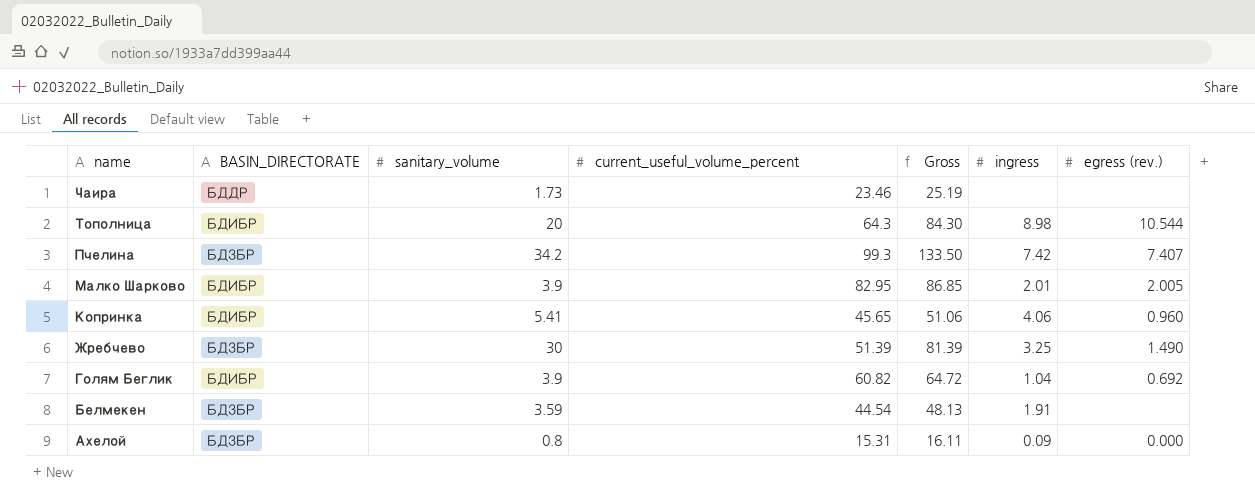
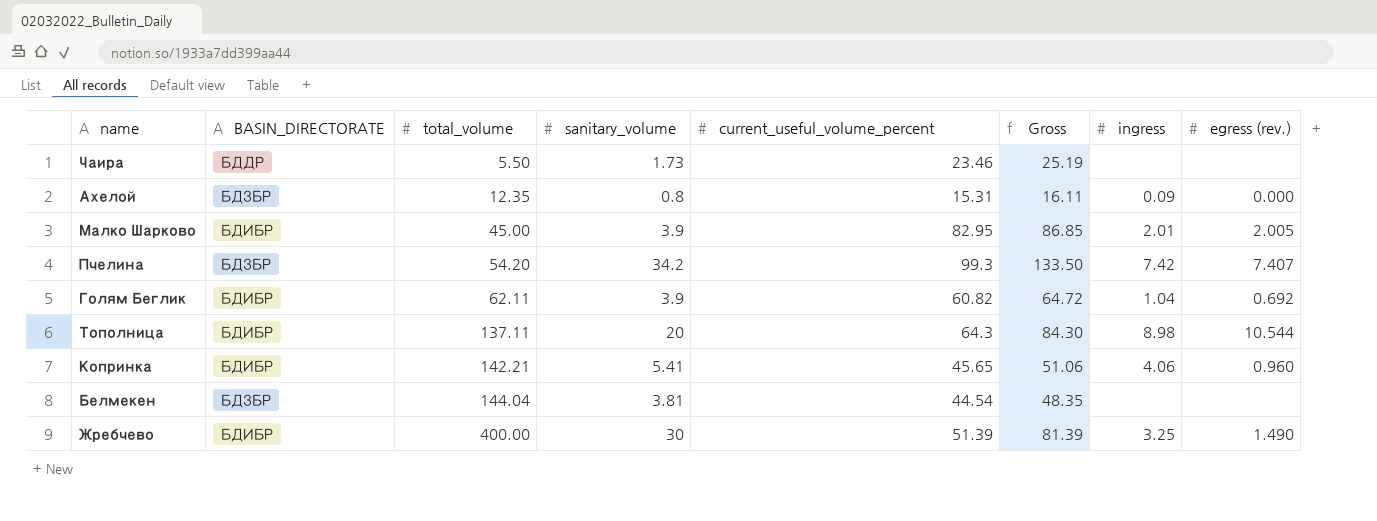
row order: name descending -> total_volume ascending
column total_volume | position: none -> 3
Белмекен | sanitary_volume: 3.59 -> 3.81
Белмекен | Gross: 48.13 -> 48.35
Белмекен | ingress: 1.91 -> none
Жребчево | BASIN_DIRECTORATE: БДЗБР -> БДИБР

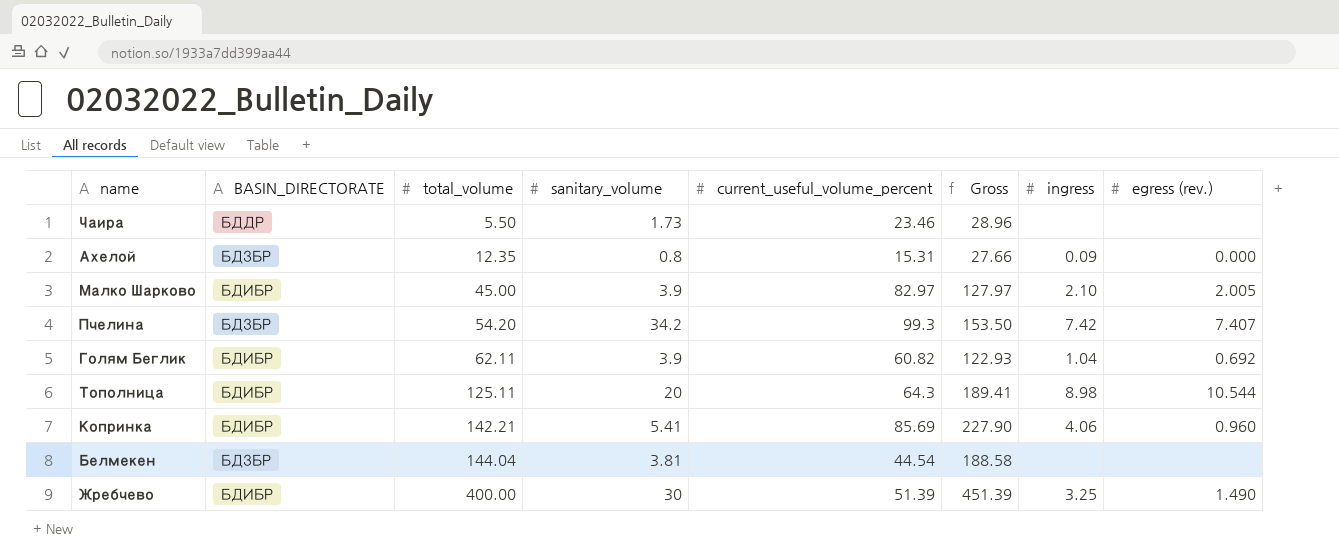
column Gross | formula: [sanitary_volume] + [current_useful_volume_percent] -> [total_volume] + [current_useful_volume_percent]
Малко Шарково | current_useful_volume_percent: 82.95 -> 82.97
Малко Шарково | ingress: 2.01 -> 2.10
Тополница | total_volume: 137.11 -> 125.11
Копринка | current_useful_volume_percent: 45.65 -> 85.69

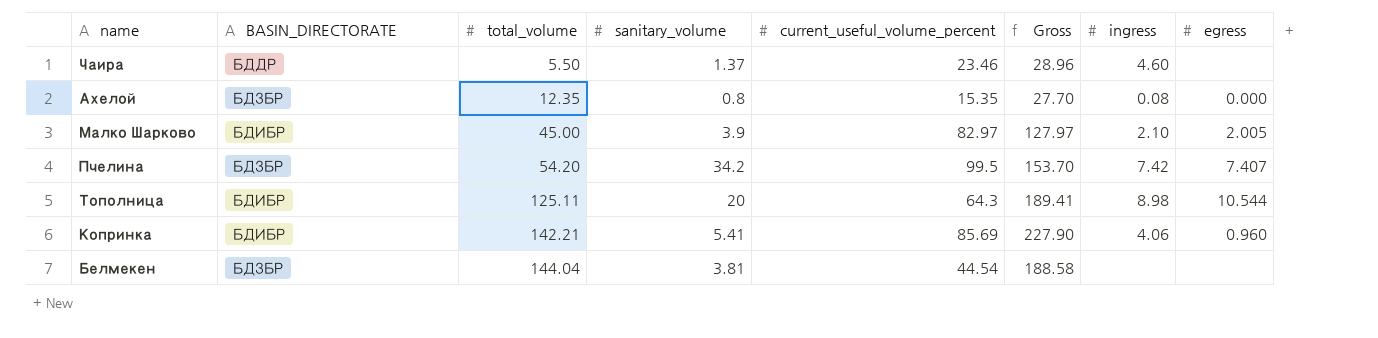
column name: egress (rev.) -> egress
row Голям Беглик: БДИБР | 62.11 | 3.9 | 60.82 | 122.93 | 1.04 | 0.692 -> none
row Жребчево: БДИБР | 400.00 | 30 | 51.39 | 451.39 | 3.25 | 1.490 -> none
Чаира | sanitary_volume: 1.73 -> 1.37
Чаира | ingress: none -> 4.60
Ахелой | current_useful_volume_percent: 15.31 -> 15.35
Ахелой | Gross: 27.66 -> 27.70
Ахелой | ingress: 0.09 -> 0.08
Пчелина | current_useful_volume_percent: 99.3 -> 99.5
Пчелина | Gross: 153.50 -> 153.70

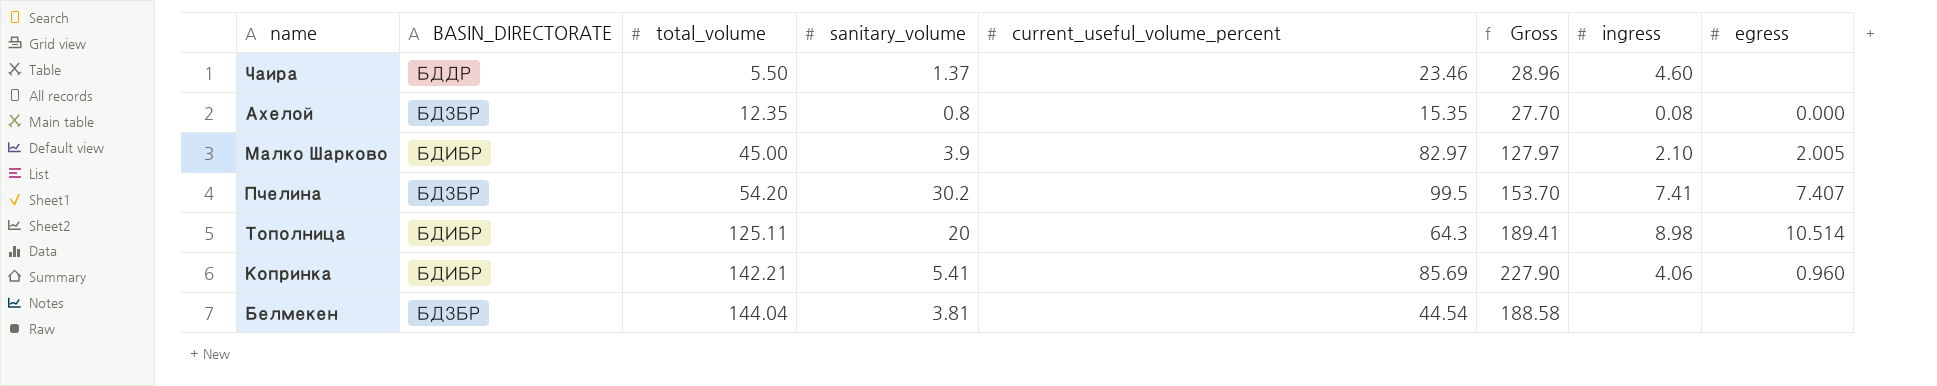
Пчелина | sanitary_volume: 34.2 -> 30.2
Пчелина | ingress: 7.42 -> 7.41
Тополница | egress: 10.544 -> 10.514

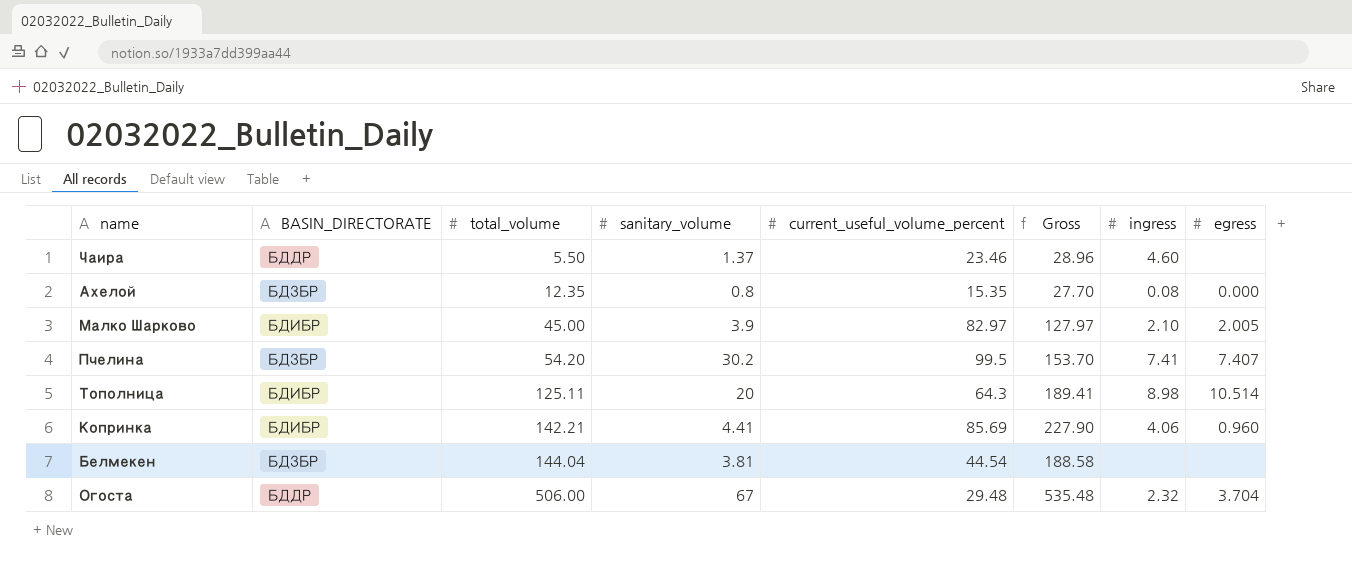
Копринка | sanitary_volume: 5.41 -> 4.41
row Огоста: none -> БДДР | 506.00 | 67 | 29.48 | 535.48 | 2.32 | 3.704

